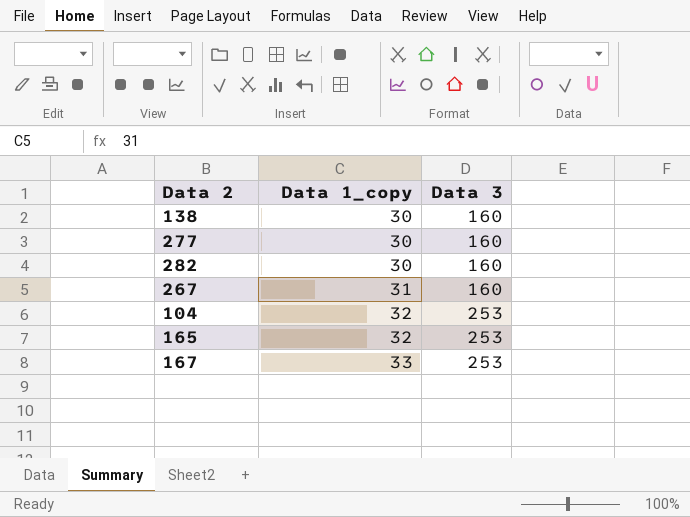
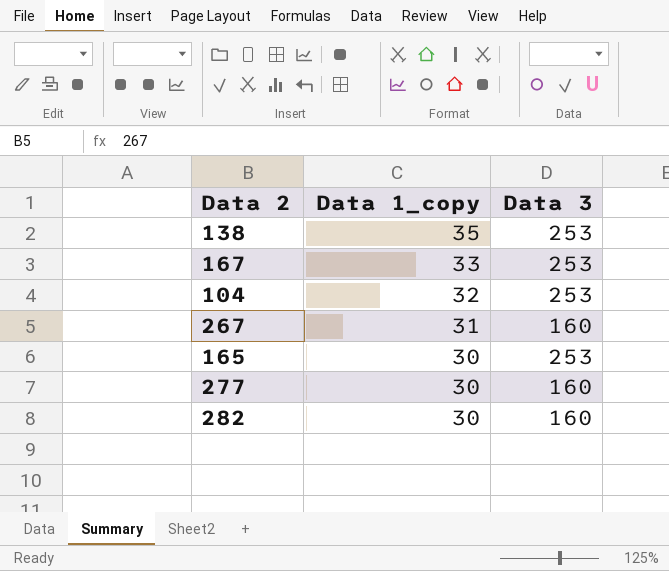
row order: Data 1_copy ascending -> Data 1_copy descending
138 | Data 1_copy: 30 -> 35
138 | Data 3: 160 -> 253
165 | Data 1_copy: 32 -> 30

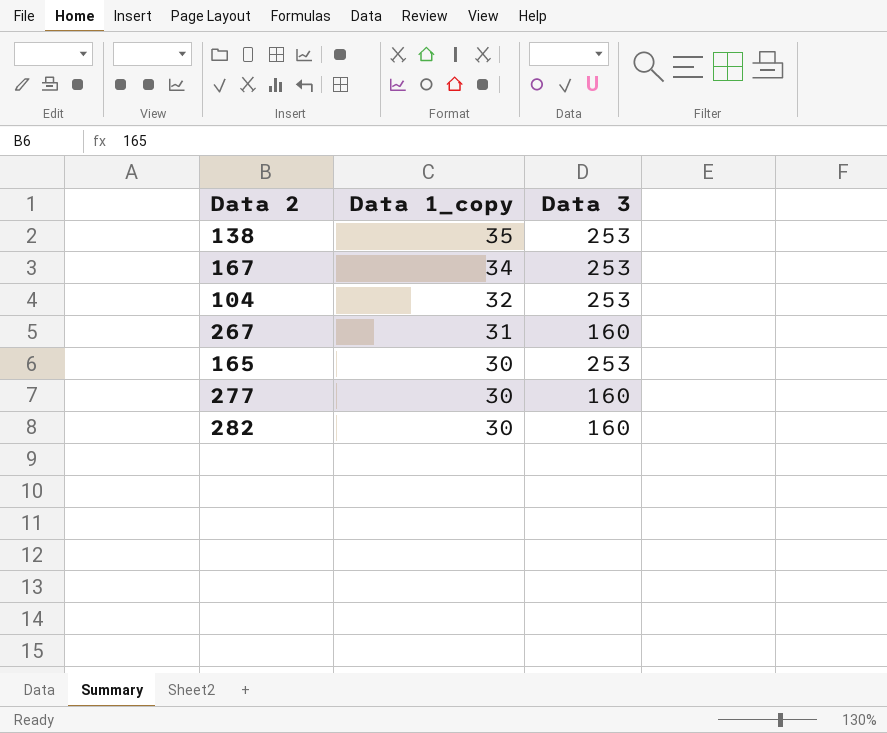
167 | Data 1_copy: 33 -> 34

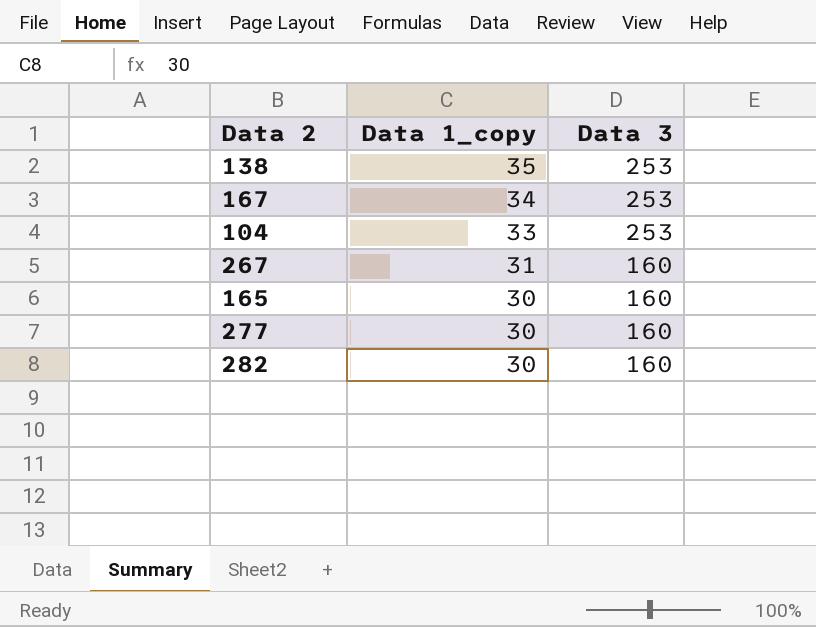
104 | Data 1_copy: 32 -> 33
165 | Data 3: 253 -> 160

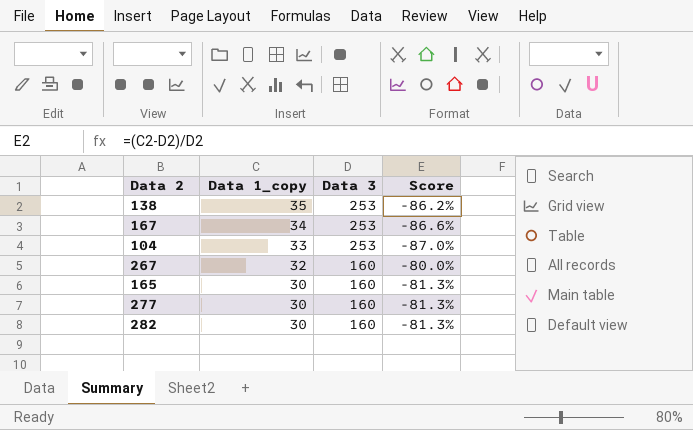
column Score | formula: none -> ([Data 1_copy] - [Data 3]) / [Data 3]
267 | Data 1_copy: 31 -> 32

